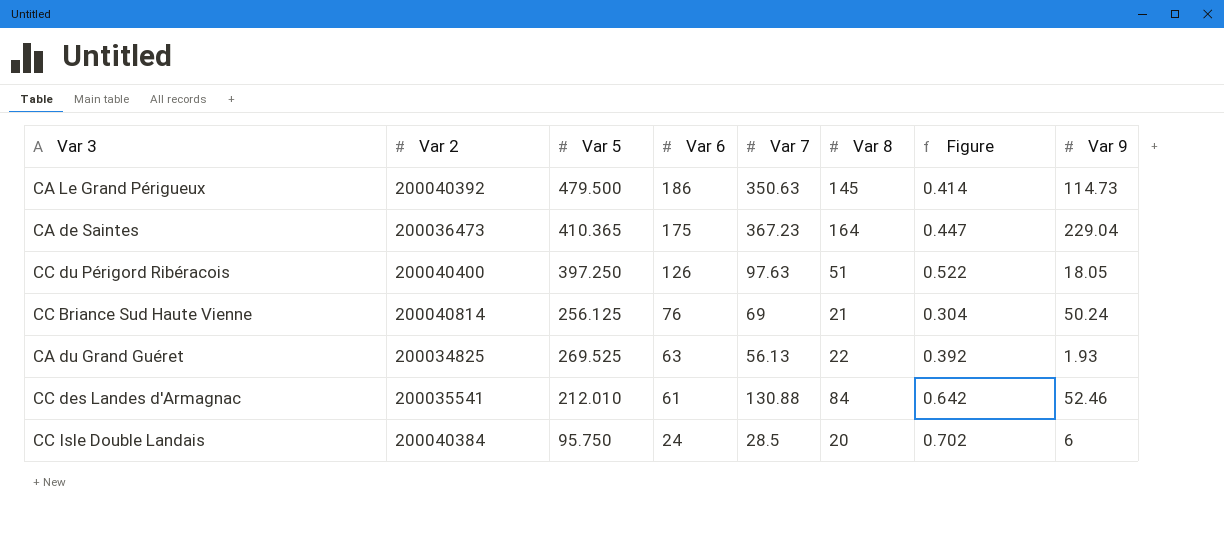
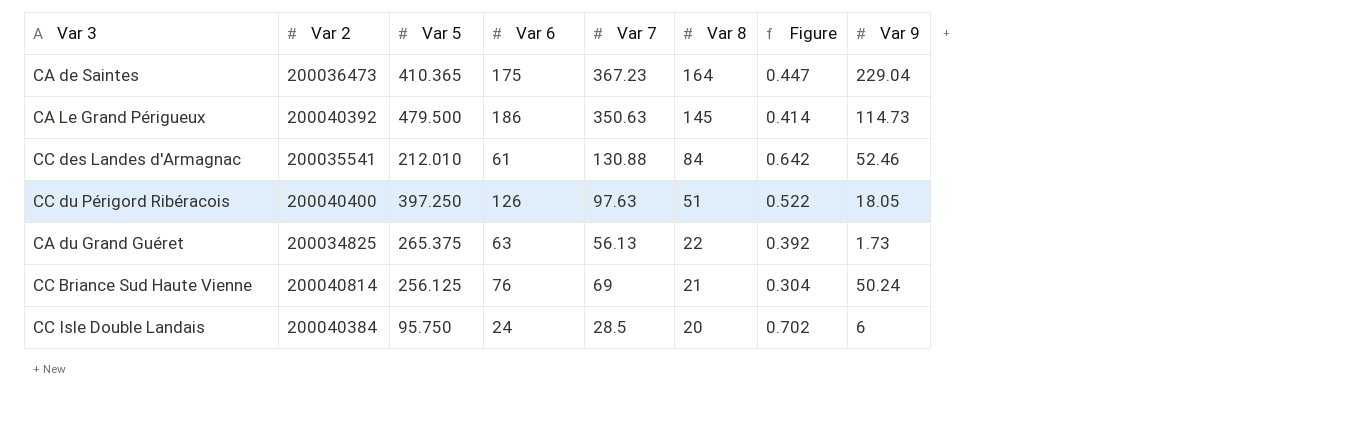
row order: Var 6 descending -> Var 8 descending
CA du Grand Guéret | Var 5: 269.525 -> 265.375
CA du Grand Guéret | Var 9: 1.93 -> 1.73

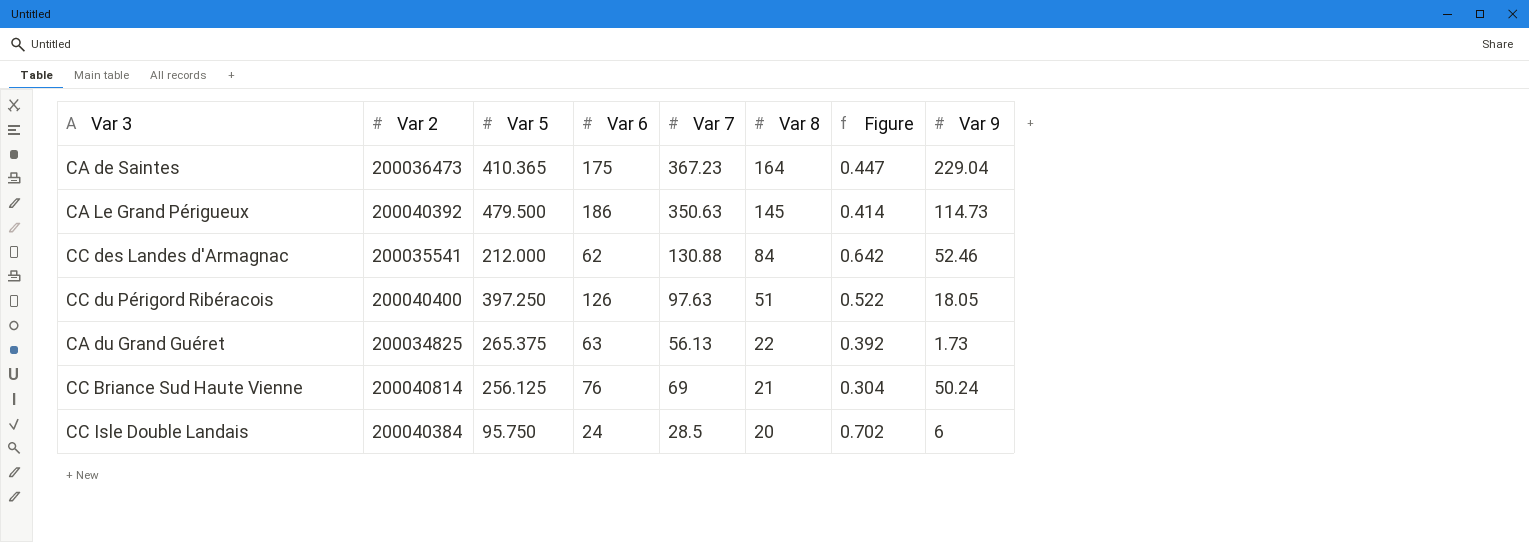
CC des Landes d'Armagnac | Var 5: 212.010 -> 212.000
CC des Landes d'Armagnac | Var 6: 61 -> 62

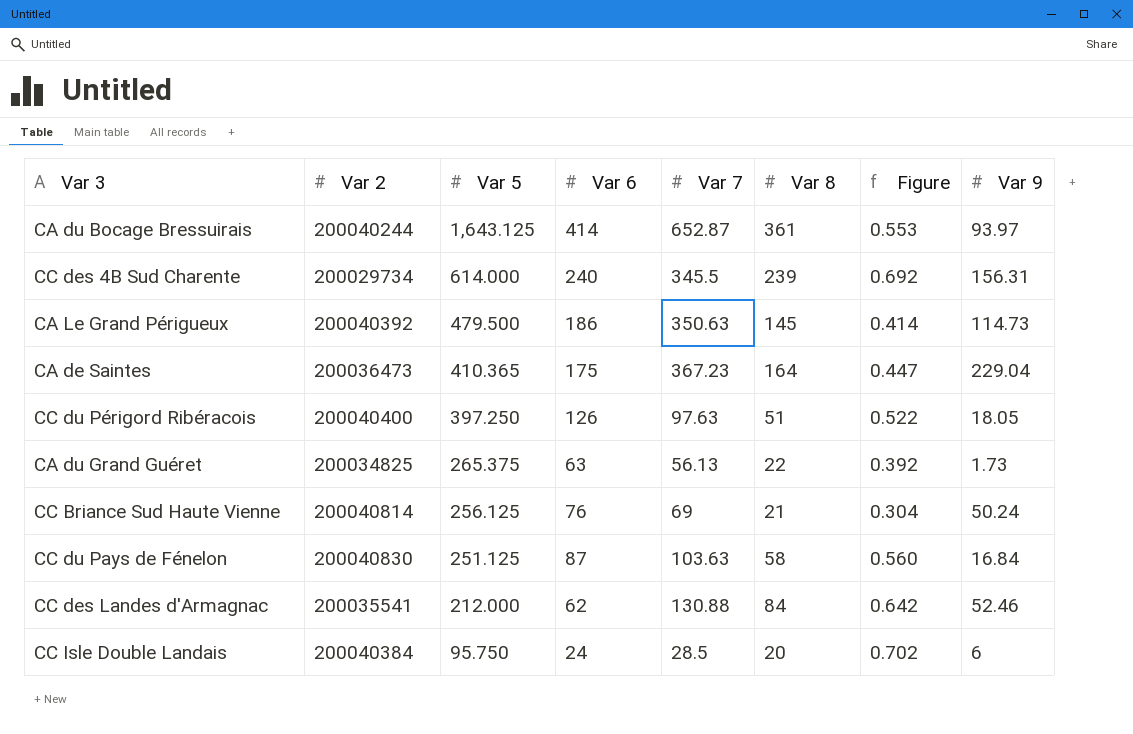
row order: Var 8 descending -> Var 5 descending
row CA du Bocage Bressuirais: none -> 200040244 | 1,643.125 | 414 | 652.87 | 361 | 0.553 | 93.97
row CC des 4B Sud Charente: none -> 200029734 | 614.000 | 240 | 345.5 | 239 | 0.692 | 156.31
row CC du Pays de Fénelon: none -> 200040830 | 251.125 | 87 | 103.63 | 58 | 0.560 | 16.84

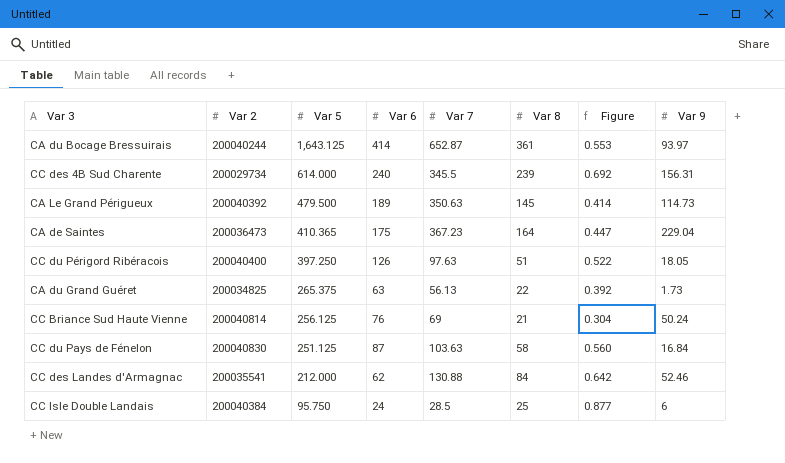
CA Le Grand Périgueux | Var 6: 186 -> 189
CC Isle Double Landais | Var 8: 20 -> 25
CC Isle Double Landais | Figure: 0.702 -> 0.877

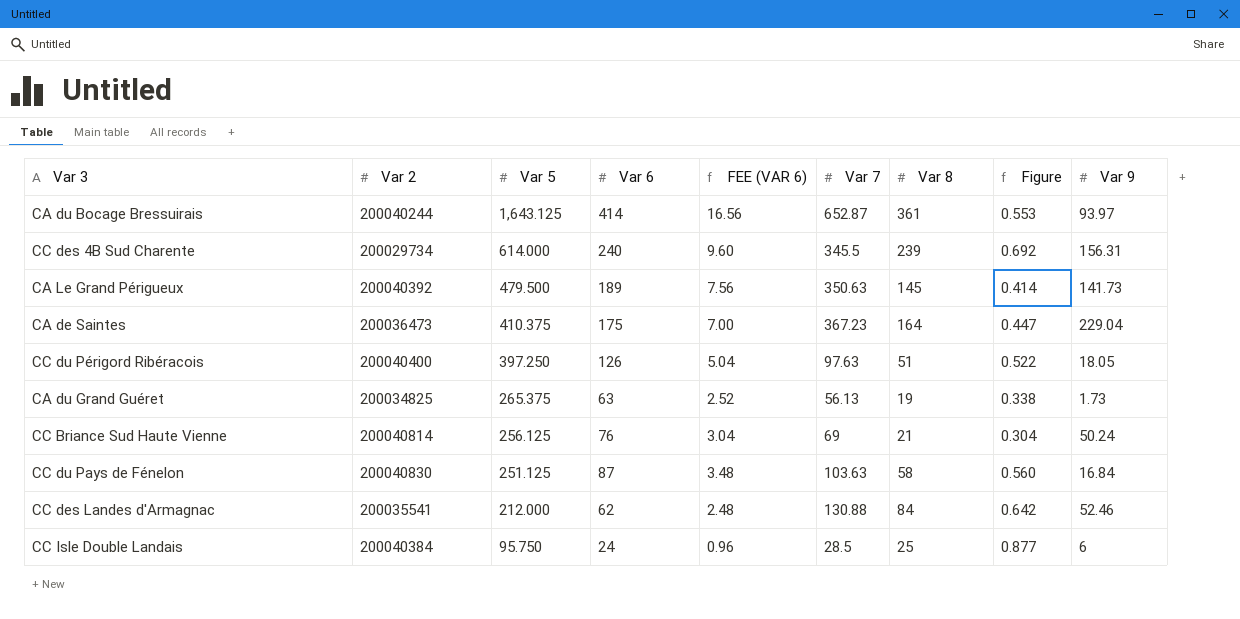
column FEE (VAR 6) | formula: none -> [Var 6] * 0.04
CA Le Grand Périgueux | Var 9: 114.73 -> 141.73
CA de Saintes | Var 5: 410.365 -> 410.375
CA du Grand Guéret | Var 8: 22 -> 19
CA du Grand Guéret | Figure: 0.392 -> 0.338

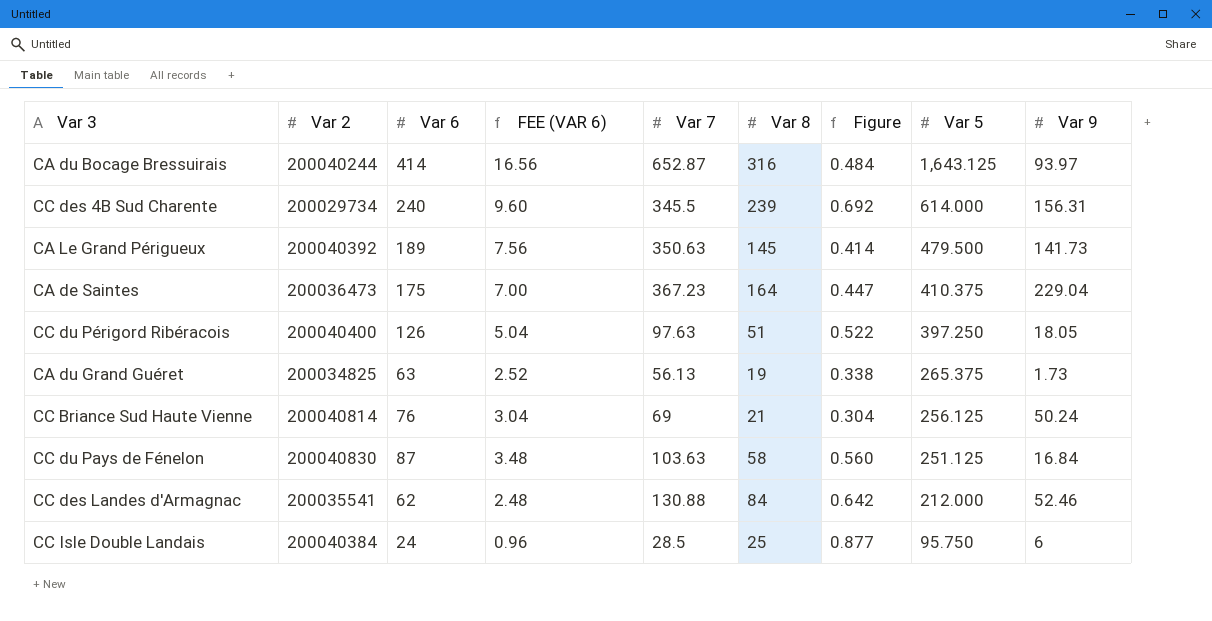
column Var 5 | position: 3 -> 8
CA du Bocage Bressuirais | Var 8: 361 -> 316
CA du Bocage Bressuirais | Figure: 0.553 -> 0.484

